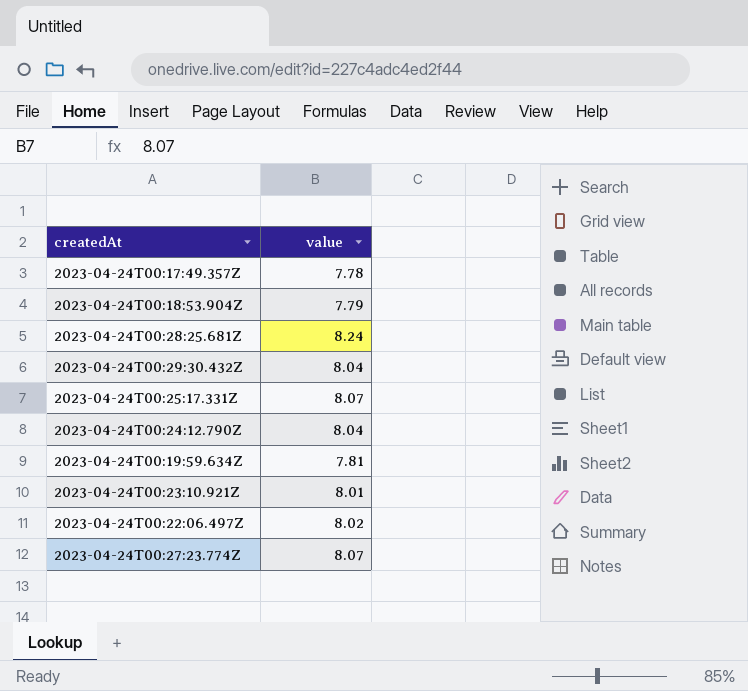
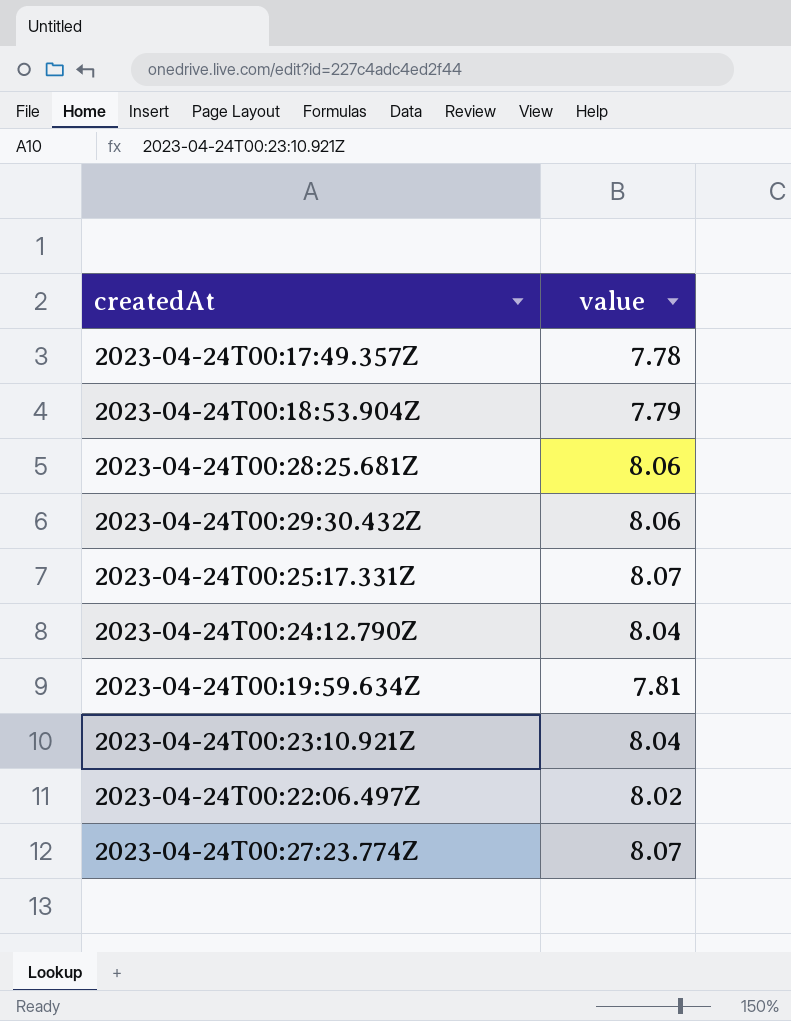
2023-04-24T00:28:25.681Z | value: 8.24 -> 8.06
2023-04-24T00:29:30.432Z | value: 8.04 -> 8.06
2023-04-24T00:23:10.921Z | value: 8.01 -> 8.04

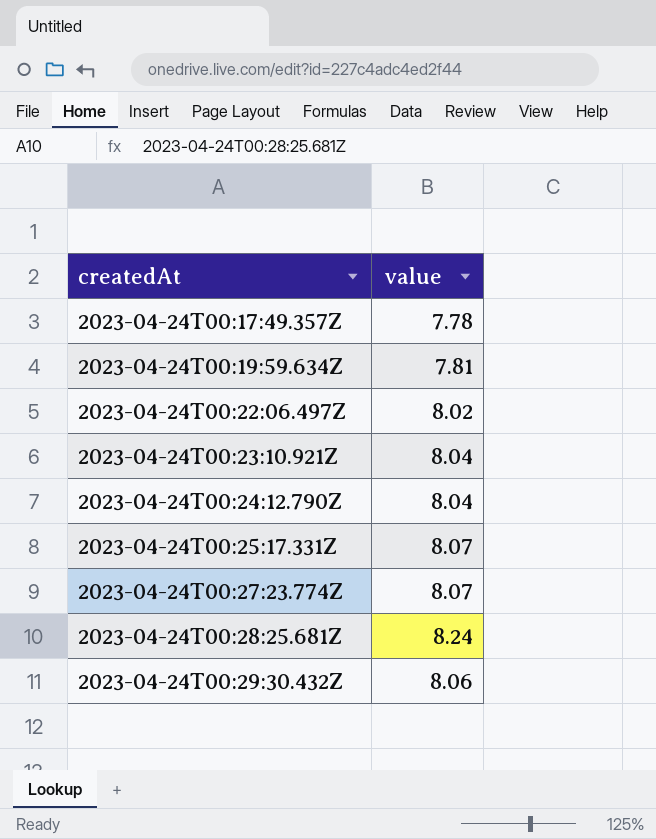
row order: none -> createdAt ascending
row 2023-04-24T00:18:53.904Z: 7.79 -> none
2023-04-24T00:28:25.681Z | value: 8.06 -> 8.24

